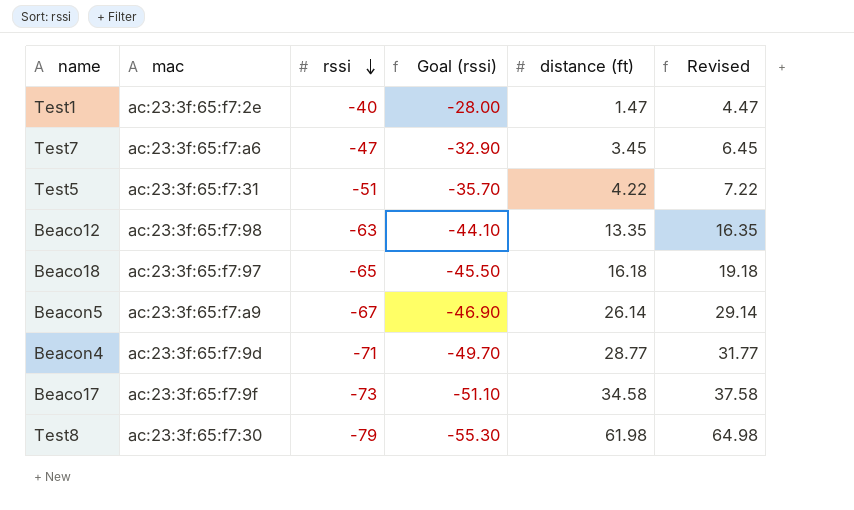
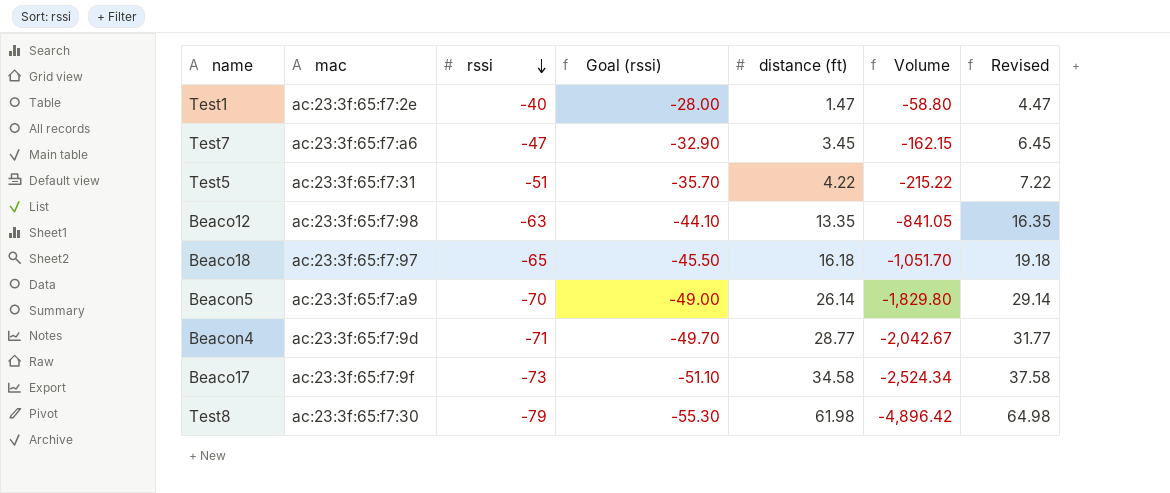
column Volume | formula: none -> [rssi] * [distance (ft)]
Beacon5 | rssi: -67 -> -70
Beacon5 | Goal (rssi): -46.90 -> -49.00

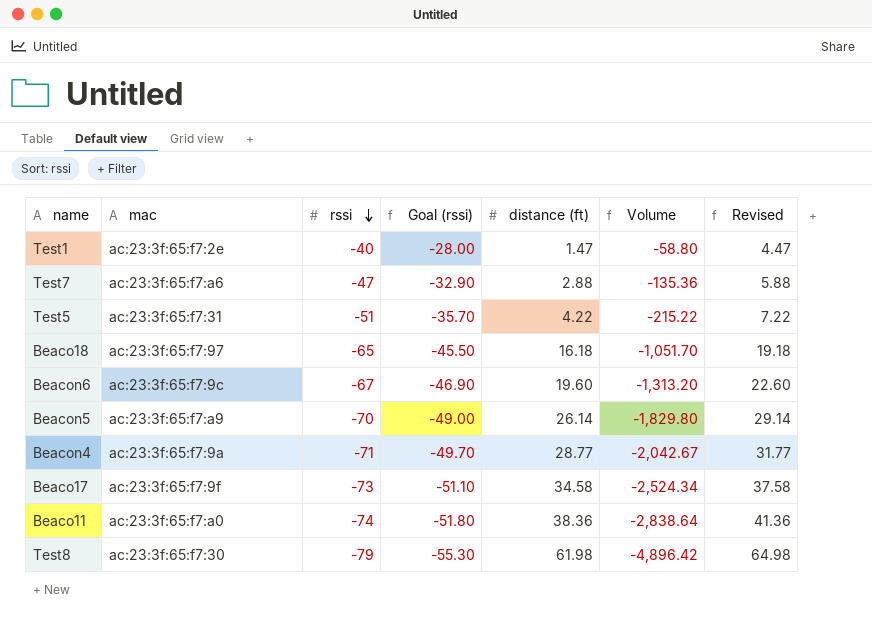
row Beaco12: ac:23:3f:65:f7:98 | -63 | -44.10 | 13.35 | -841.05 | 16.35 -> none
Test7 | distance (ft): 3.45 -> 2.88
Test7 | Volume: -162.15 -> -135.36
Test7 | Revised: 6.45 -> 5.88
row Beacon6: none -> ac:23:3f:65:f7:9c | -67 | -46.90 | 19.60 | -1,313.20 | 22.60
Beacon4 | mac: ac:23:3f:65:f7:9d -> ac:23:3f:65:f7:9a
row Beaco11: none -> ac:23:3f:65:f7:a0 | -74 | -51.80 | 38.36 | -2,838.64 | 41.36

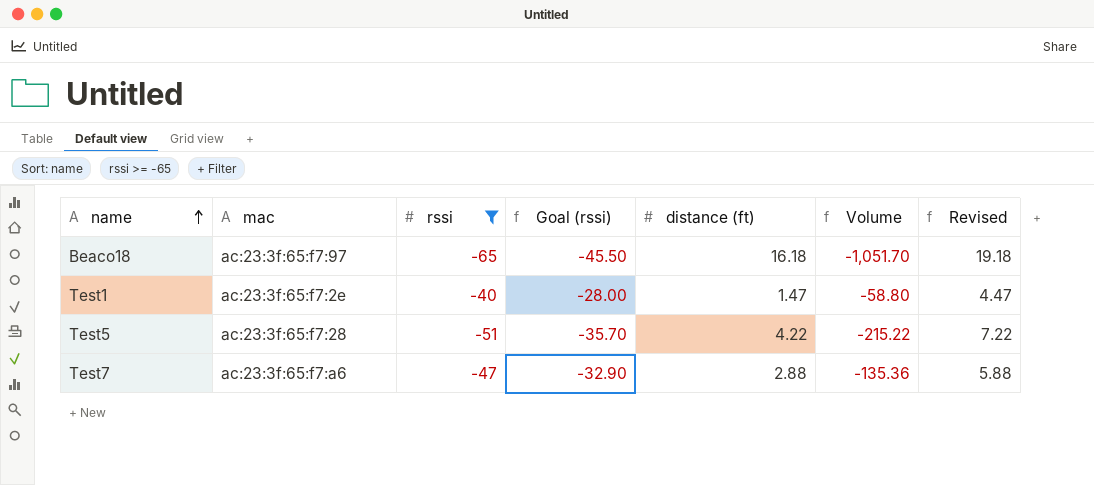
filter: none -> rssi >= -65
row order: rssi descending -> name ascending
Test5 | mac: ac:23:3f:65:f7:31 -> ac:23:3f:65:f7:28

